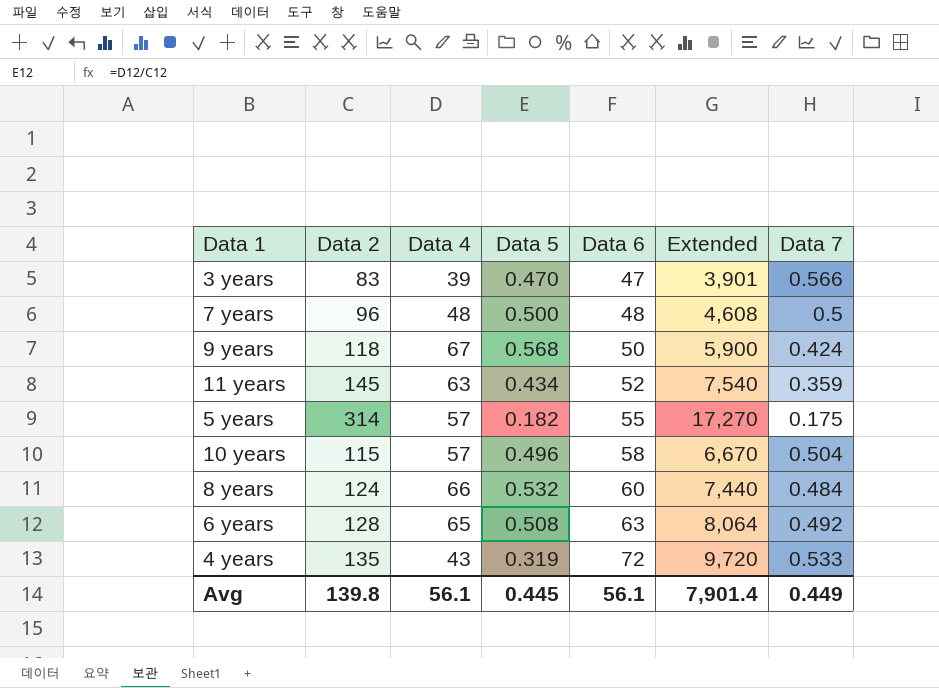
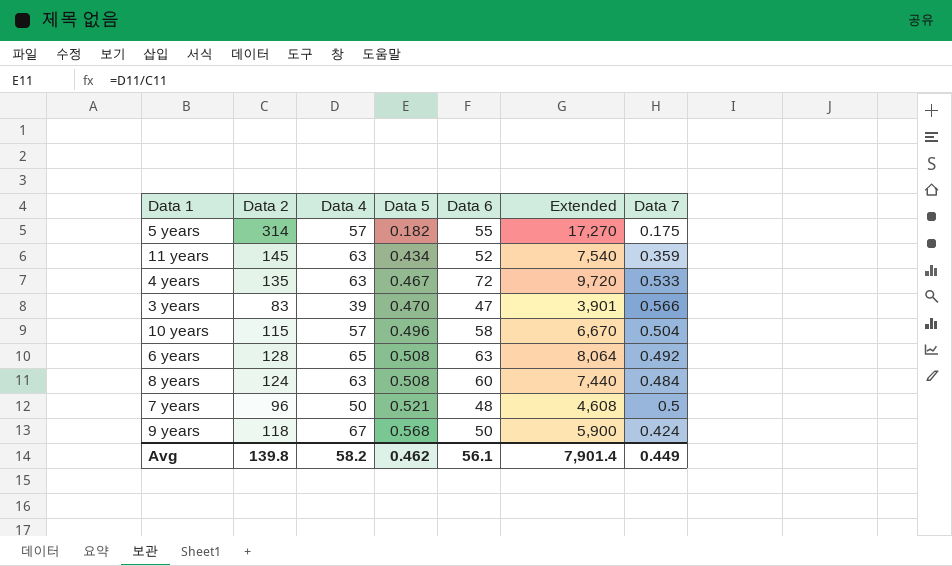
row order: Data 6 ascending -> Data 5 ascending
4 years | Data 4: 43 -> 63
4 years | Data 5: 0.319 -> 0.467
8 years | Data 4: 66 -> 63
8 years | Data 5: 0.532 -> 0.508
7 years | Data 4: 48 -> 50
7 years | Data 5: 0.500 -> 0.521
Avg | Data 4: 56.1 -> 58.2
Avg | Data 5: 0.445 -> 0.462

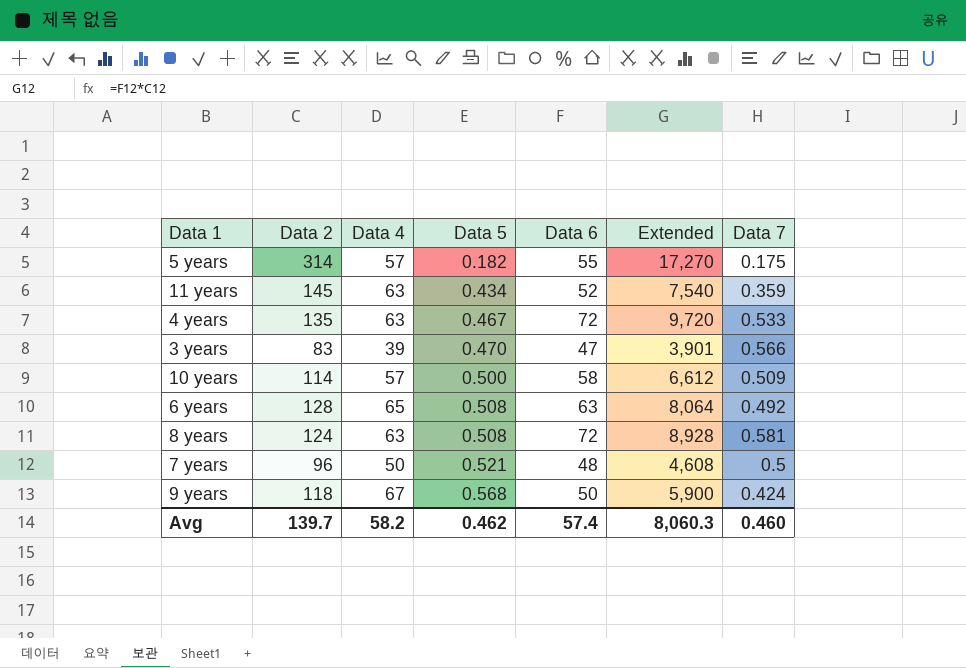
10 years | Data 2: 115 -> 114
10 years | Data 5: 0.496 -> 0.500
10 years | Extended: 6,670 -> 6,612
10 years | Data 7: 0.504 -> 0.509
8 years | Data 6: 60 -> 72
8 years | Extended: 7,440 -> 8,928
8 years | Data 7: 0.484 -> 0.581
Avg | Data 2: 139.8 -> 139.7
Avg | Data 6: 56.1 -> 57.4
Avg | Extended: 7,901.4 -> 8,060.3
Avg | Data 7: 0.449 -> 0.460

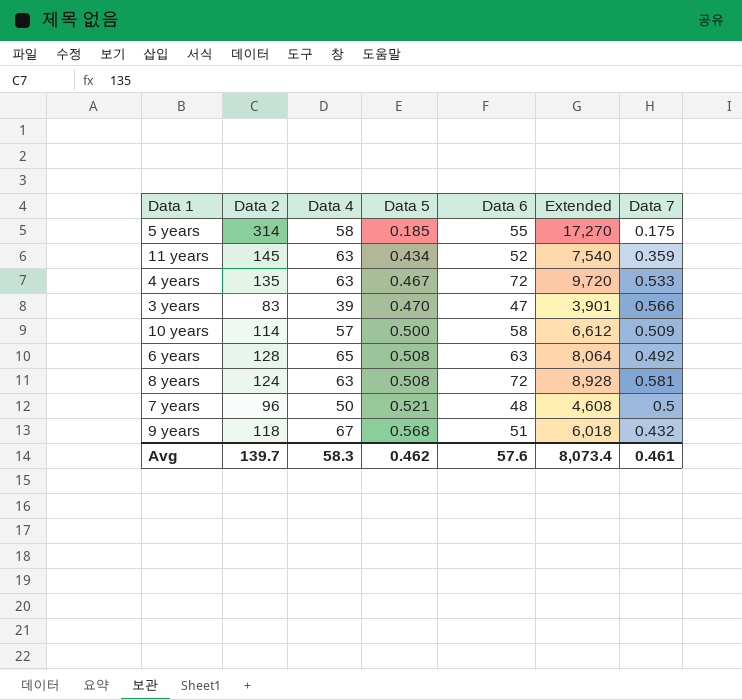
5 years | Data 4: 57 -> 58
5 years | Data 5: 0.182 -> 0.185
9 years | Data 6: 50 -> 51
9 years | Extended: 5,900 -> 6,018
9 years | Data 7: 0.424 -> 0.432
Avg | Data 4: 58.2 -> 58.3
Avg | Data 6: 57.4 -> 57.6
Avg | Extended: 8,060.3 -> 8,073.4
Avg | Data 7: 0.460 -> 0.461

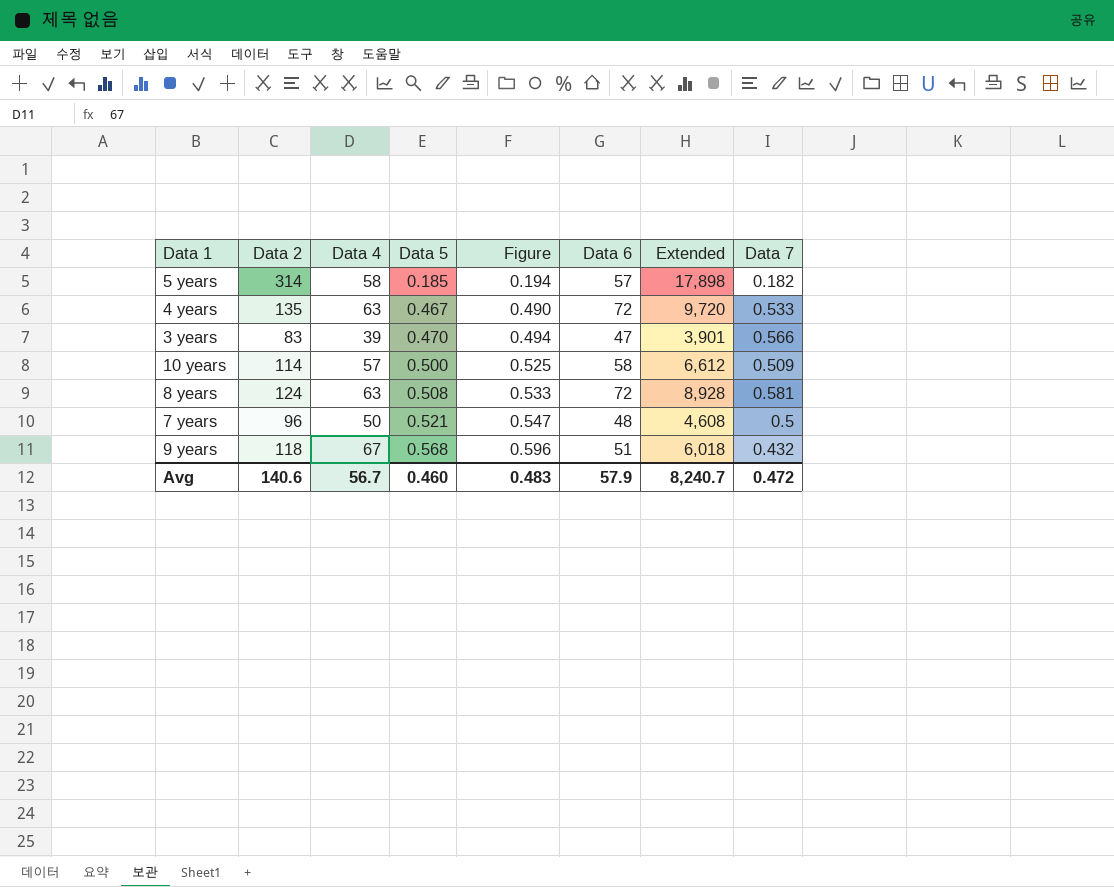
column Figure | formula: none -> [Data 5] * 1.05
row 11 years: 145 | 63 | 0.434 | 52 | 7,540 | 0.359 -> none
row 6 years: 128 | 65 | 0.508 | 63 | 8,064 | 0.492 -> none
5 years | Data 6: 55 -> 57
5 years | Extended: 17,270 -> 17,898
5 years | Data 7: 0.175 -> 0.182
Avg | Data 2: 139.7 -> 140.6
Avg | Data 4: 58.3 -> 56.7
Avg | Data 5: 0.462 -> 0.460
Avg | Data 6: 57.6 -> 57.9
Avg | Extended: 8,073.4 -> 8,240.7
Avg | Data 7: 0.461 -> 0.472

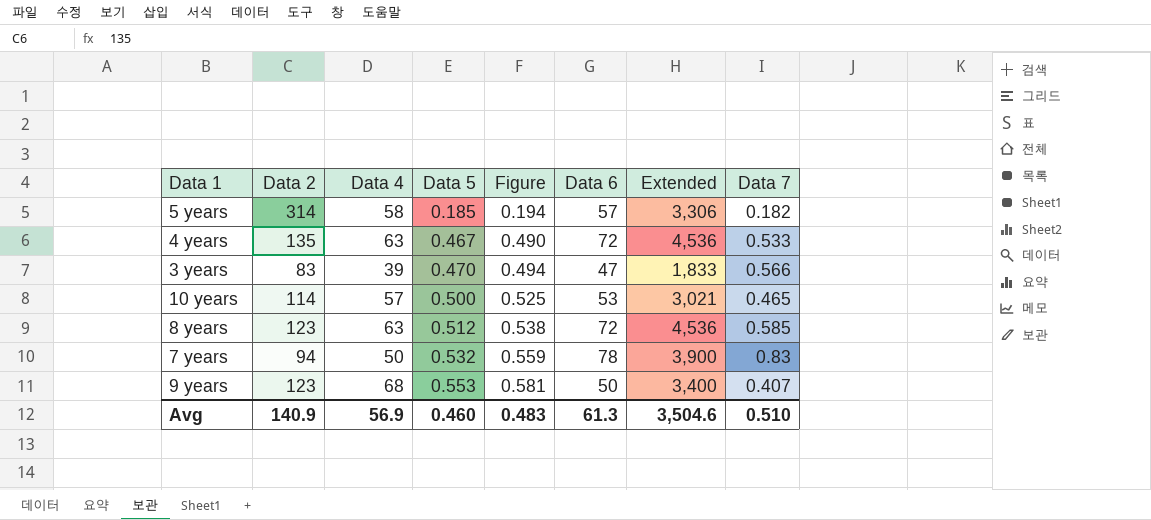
column Extended | formula: [Data 2] * [Data 6] -> [Data 4] * [Data 6]
10 years | Data 6: 58 -> 53
10 years | Data 7: 0.509 -> 0.465
8 years | Data 2: 124 -> 123
8 years | Data 5: 0.508 -> 0.512
8 years | Figure: 0.533 -> 0.538
8 years | Data 7: 0.581 -> 0.585
7 years | Data 2: 96 -> 94
7 years | Data 5: 0.521 -> 0.532
7 years | Figure: 0.547 -> 0.559
7 years | Data 6: 48 -> 78
7 years | Data 7: 0.5 -> 0.83
9 years | Data 2: 118 -> 123
9 years | Data 4: 67 -> 68
9 years | Data 5: 0.568 -> 0.553
9 years | Figure: 0.596 -> 0.581
9 years | Data 6: 51 -> 50
9 years | Data 7: 0.432 -> 0.407
Avg | Data 2: 140.6 -> 140.9
Avg | Data 4: 56.7 -> 56.9
Avg | Data 6: 57.9 -> 61.3
Avg | Extended: 8,240.7 -> 3,504.6
Avg | Data 7: 0.472 -> 0.510

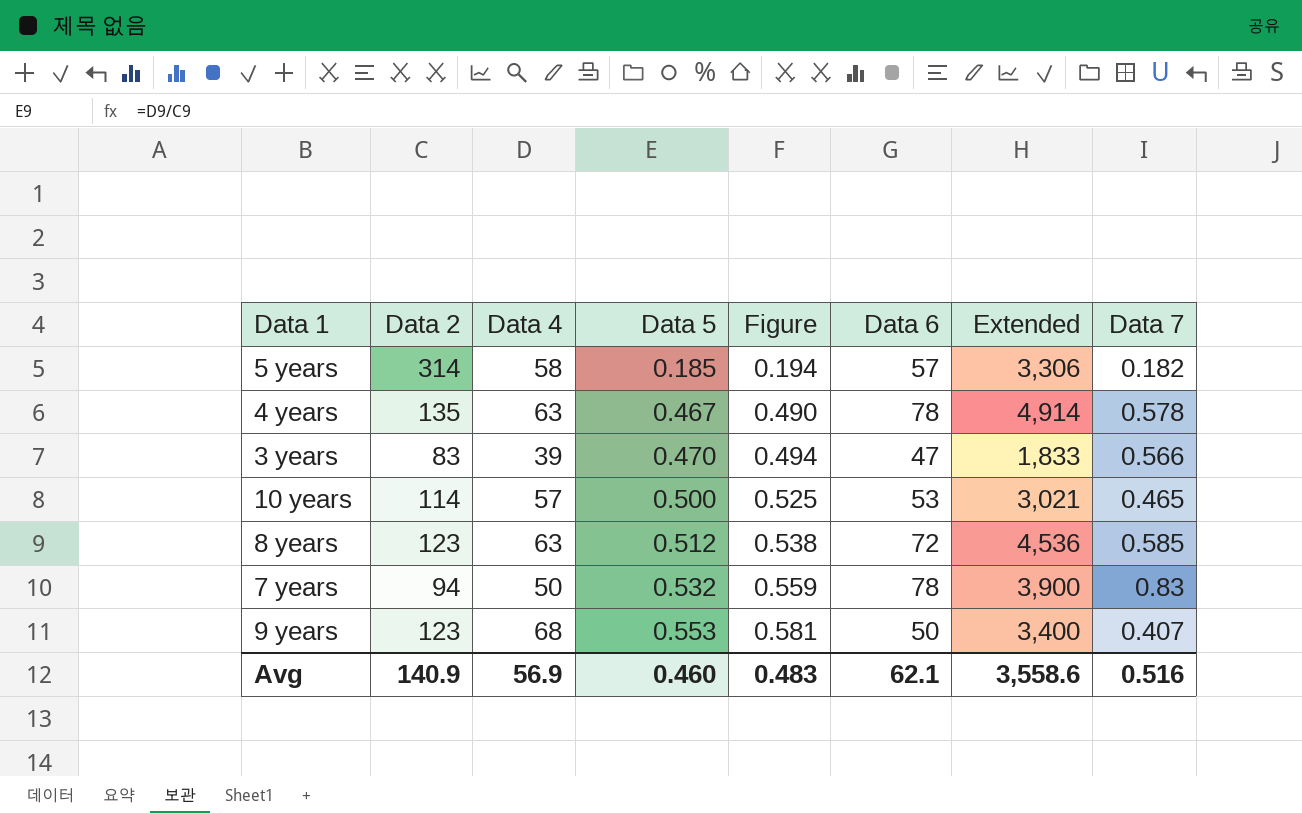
4 years | Data 6: 72 -> 78
4 years | Extended: 4,536 -> 4,914
4 years | Data 7: 0.533 -> 0.578
Avg | Data 6: 61.3 -> 62.1
Avg | Extended: 3,504.6 -> 3,558.6
Avg | Data 7: 0.510 -> 0.516

